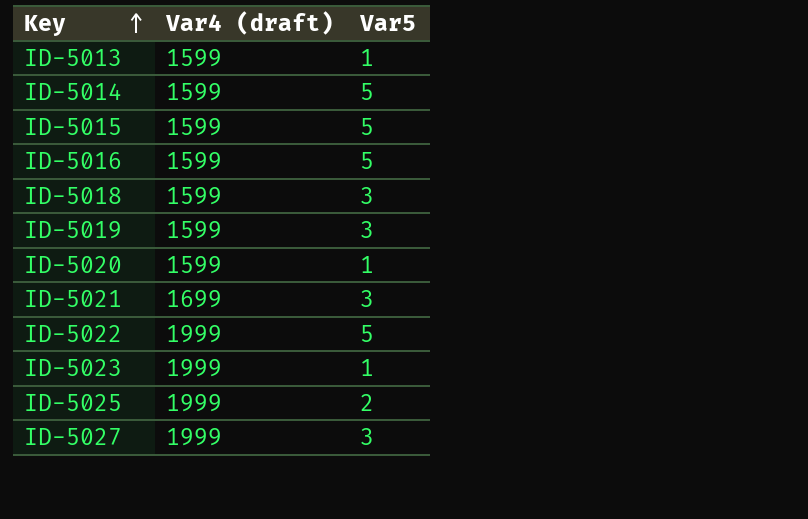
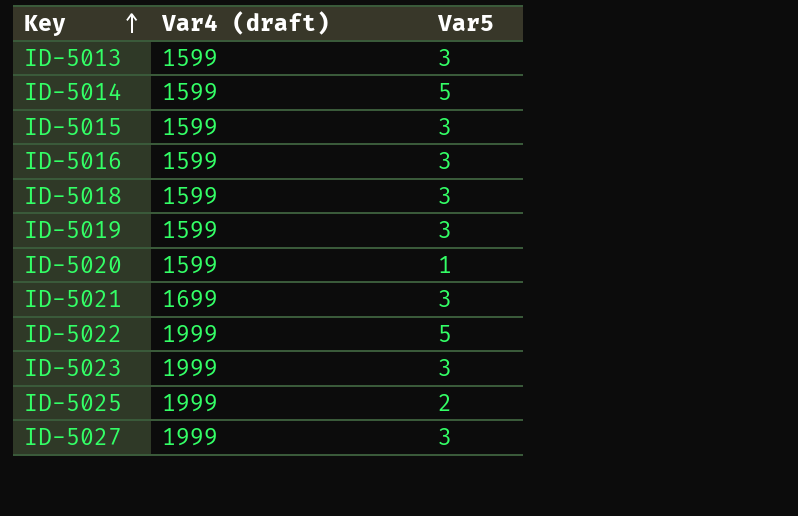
ID-5013 | Var5: 1 -> 3
ID-5015 | Var5: 5 -> 3
ID-5016 | Var5: 5 -> 3
ID-5023 | Var5: 1 -> 3

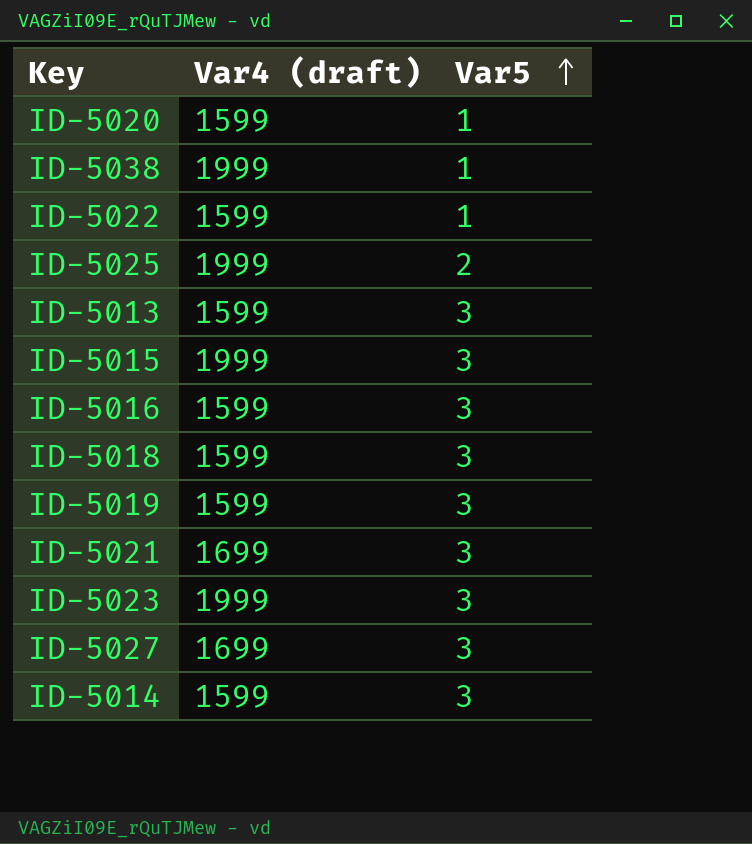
row order: Key ascending -> Var5 ascending
row ID-5038: none -> 1999 | 1
ID-5022 | Var4 (draft): 1999 -> 1599
ID-5022 | Var5: 5 -> 1
ID-5015 | Var4 (draft): 1599 -> 1999
ID-5027 | Var4 (draft): 1999 -> 1699
ID-5014 | Var5: 5 -> 3

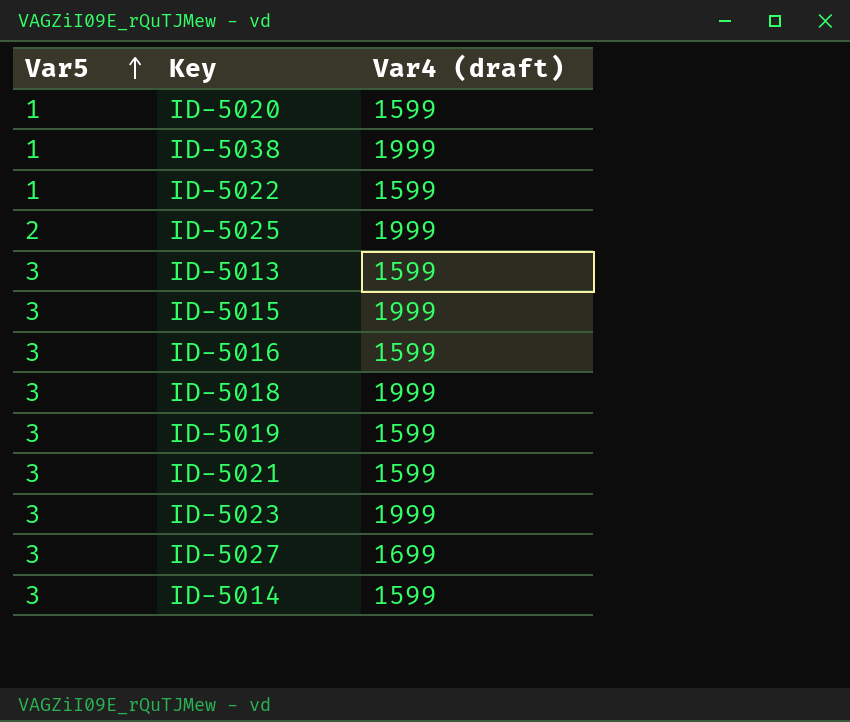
column Var5 | position: 3 -> 1
ID-5018 | Var4 (draft): 1599 -> 1999
ID-5021 | Var4 (draft): 1699 -> 1599

